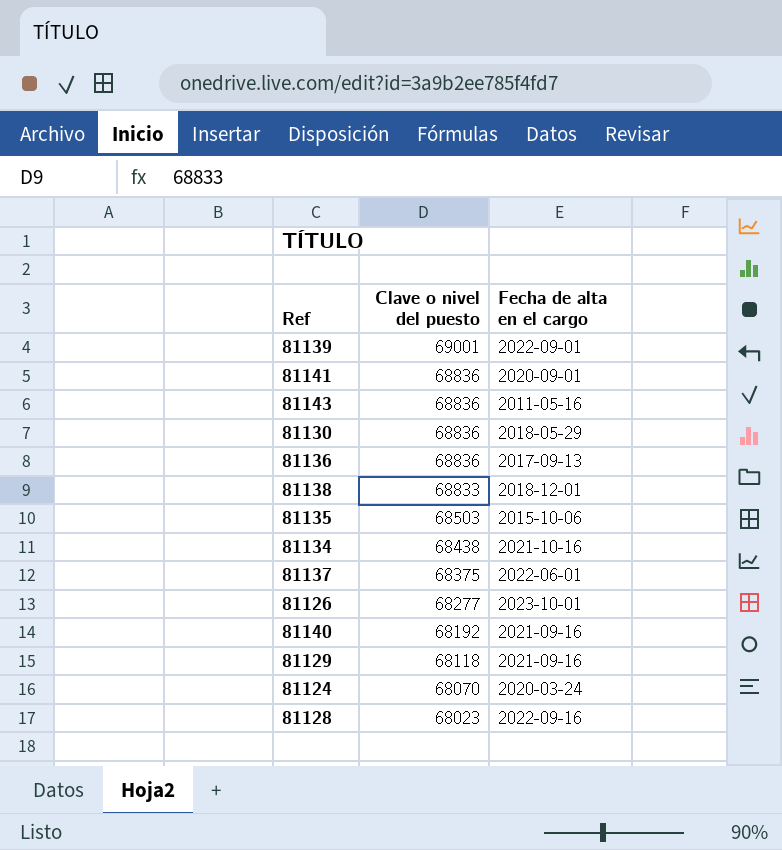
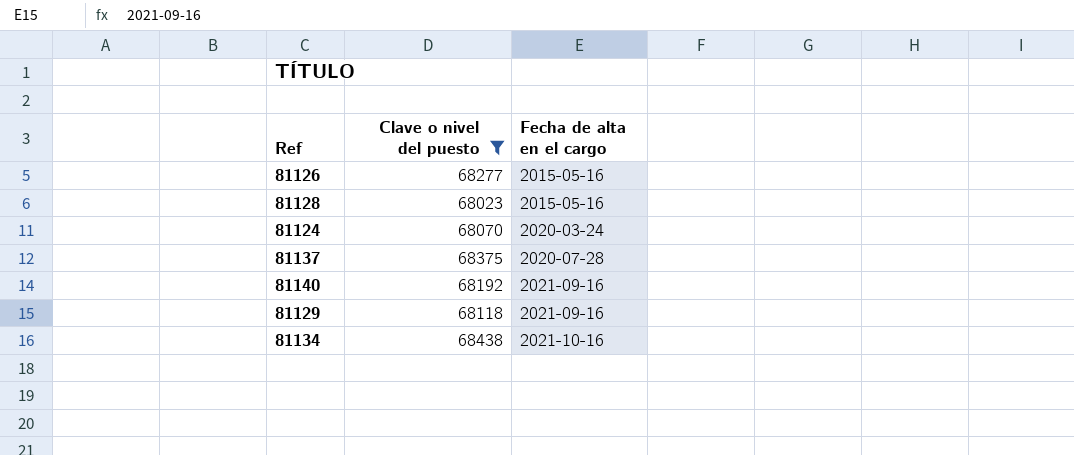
filter: none -> Clave o nivel del puesto <= 68438
row order: Clave o nivel del puesto descending -> Fecha de alta en el cargo ascending
81126 | Fecha de alta en el cargo: 2023-10-01 -> 2015-05-16
81128 | Fecha de alta en el cargo: 2022-09-16 -> 2015-05-16
81137 | Fecha de alta en el cargo: 2022-06-01 -> 2020-07-28

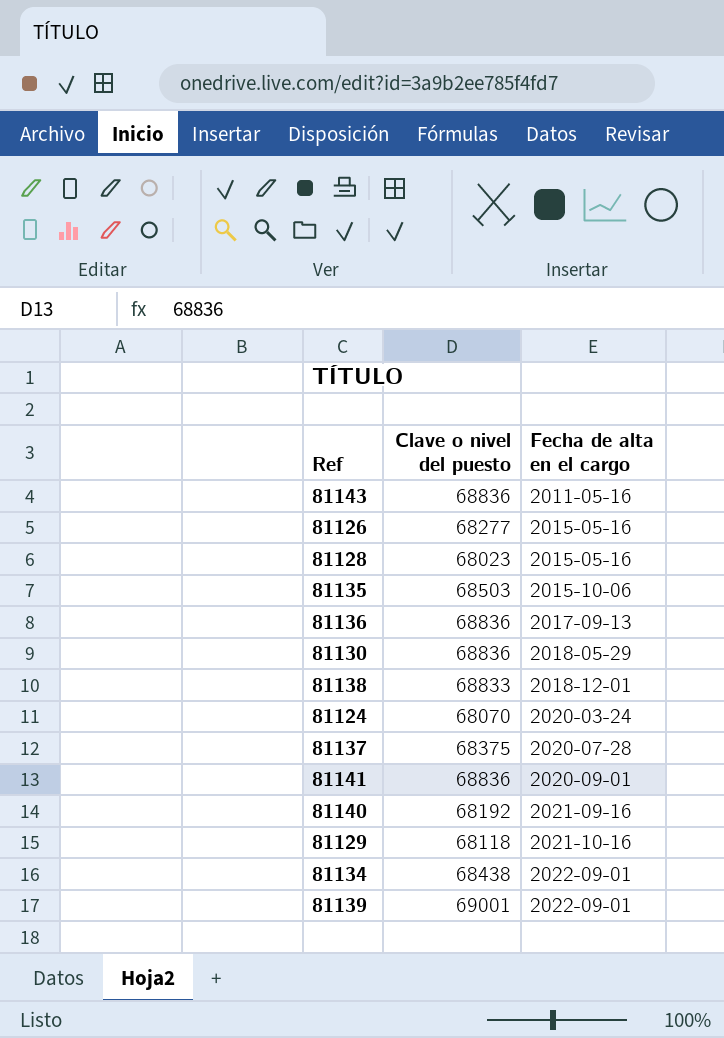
filter: Clave o nivel del puesto <= 68438 -> none
81129 | Fecha de alta en el cargo: 2021-09-16 -> 2021-10-16
81134 | Fecha de alta en el cargo: 2021-10-16 -> 2022-09-01

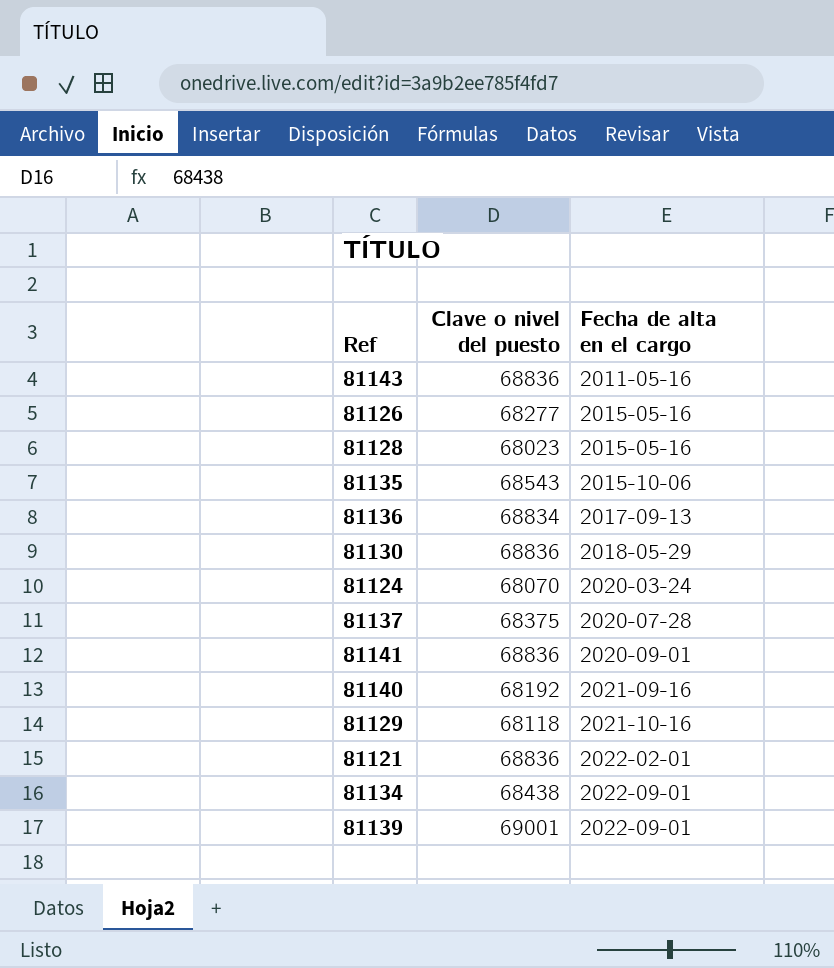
row 81138: 68833 | 2018-12-01 -> none
81135 | Clave o nivel del puesto: 68503 -> 68543
81136 | Clave o nivel del puesto: 68836 -> 68834
row 81121: none -> 68836 | 2022-02-01

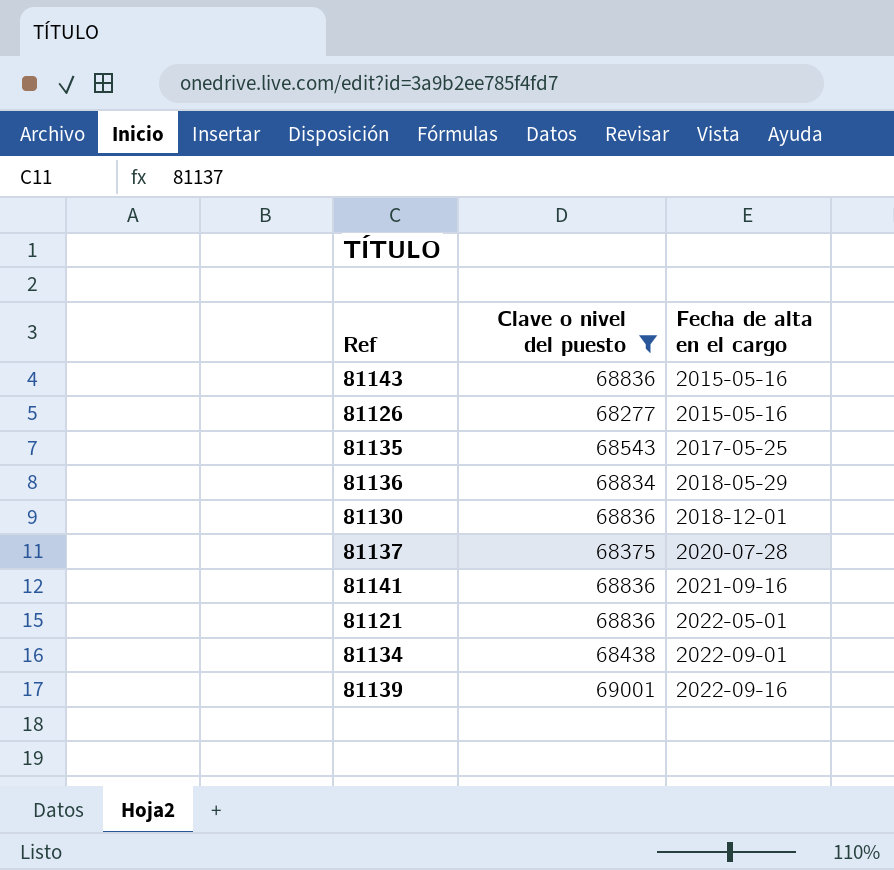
filter: none -> Clave o nivel del puesto >= 68277
81143 | Fecha de alta en el cargo: 2011-05-16 -> 2015-05-16
81135 | Fecha de alta en el cargo: 2015-10-06 -> 2017-05-25
81136 | Fecha de alta en el cargo: 2017-09-13 -> 2018-05-29
81130 | Fecha de alta en el cargo: 2018-05-29 -> 2018-12-01
81141 | Fecha de alta en el cargo: 2020-09-01 -> 2021-09-16
81121 | Fecha de alta en el cargo: 2022-02-01 -> 2022-05-01
81139 | Fecha de alta en el cargo: 2022-09-01 -> 2022-09-16

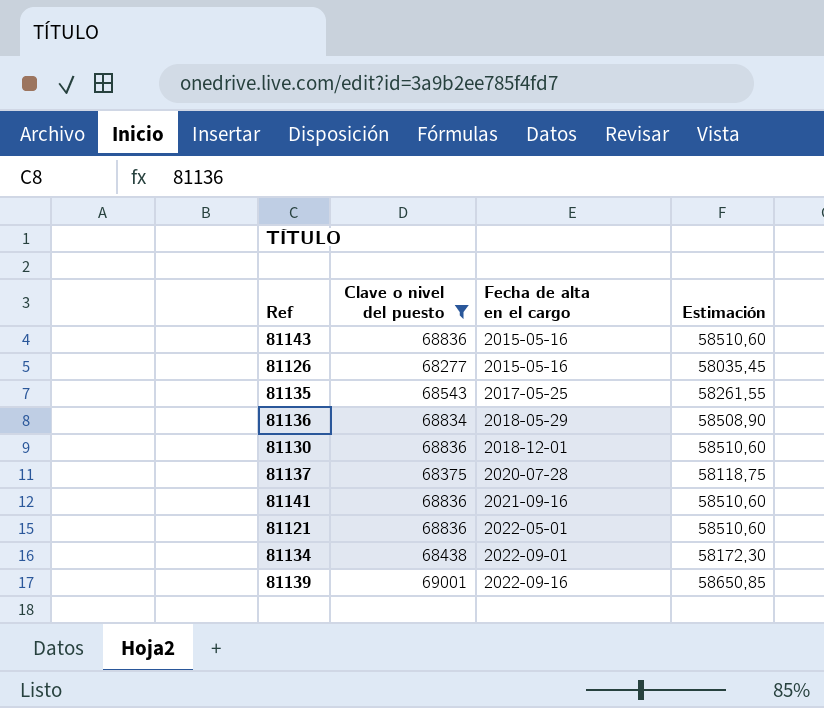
column Estimación | formula: none -> [Clave o nivel del puesto] * 0,85

